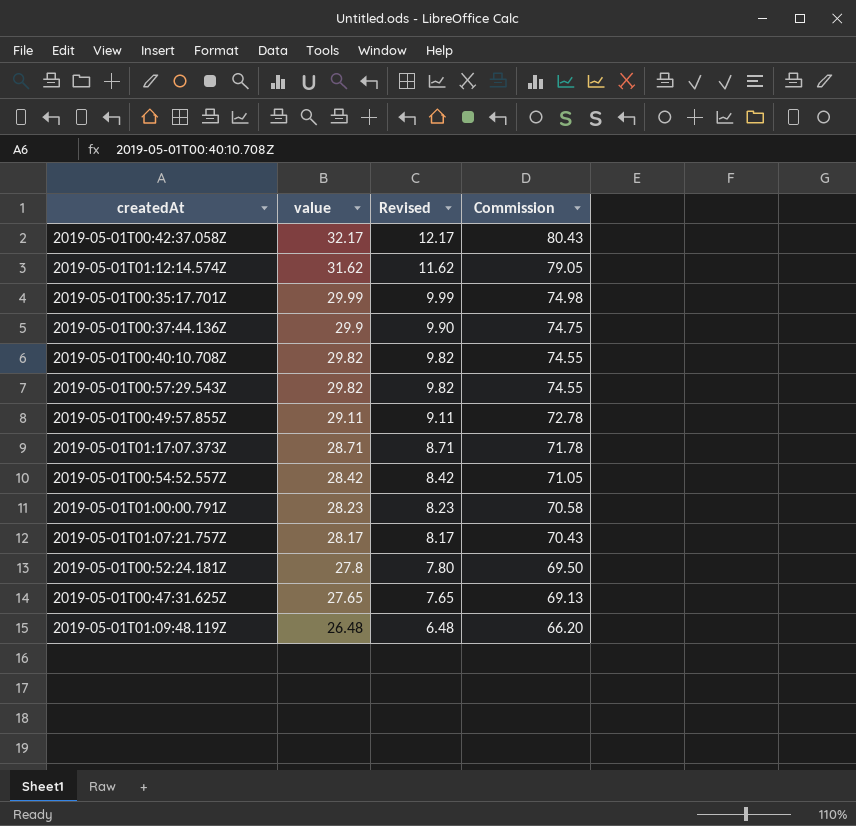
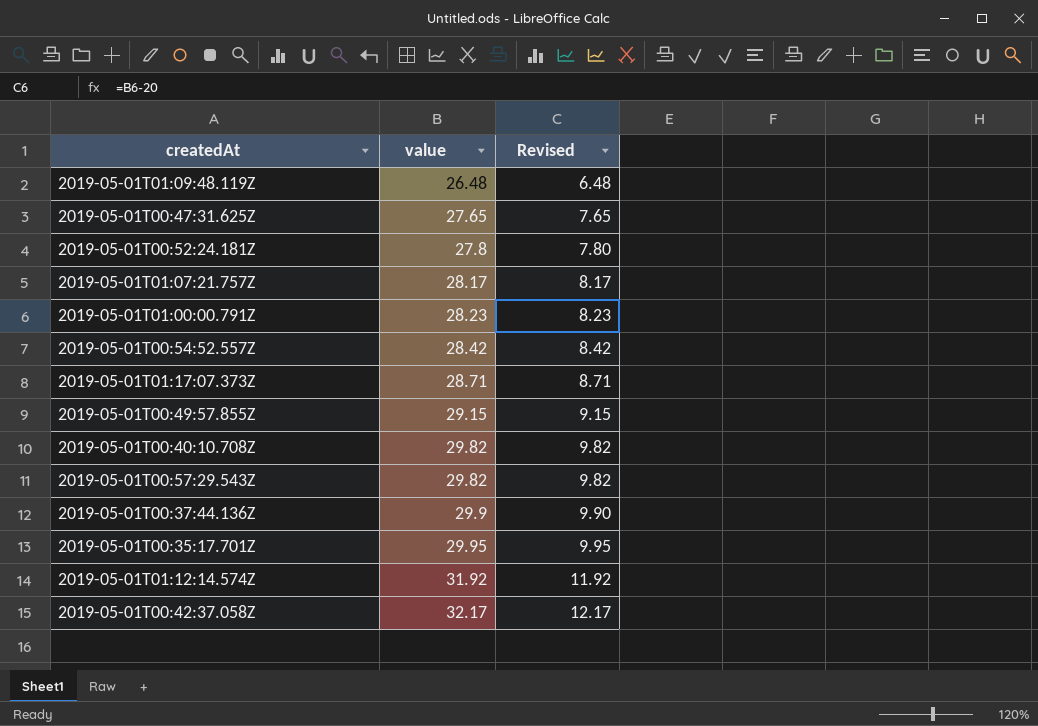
row order: value descending -> value ascending
column Commission | formula: [value] * 2.5 -> none
2019-05-01T00:49:57.855Z | value: 29.11 -> 29.15
2019-05-01T00:49:57.855Z | Revised: 9.11 -> 9.15
2019-05-01T00:35:17.701Z | value: 29.99 -> 29.95
2019-05-01T00:35:17.701Z | Revised: 9.99 -> 9.95
2019-05-01T01:12:14.574Z | value: 31.62 -> 31.92
2019-05-01T01:12:14.574Z | Revised: 11.62 -> 11.92

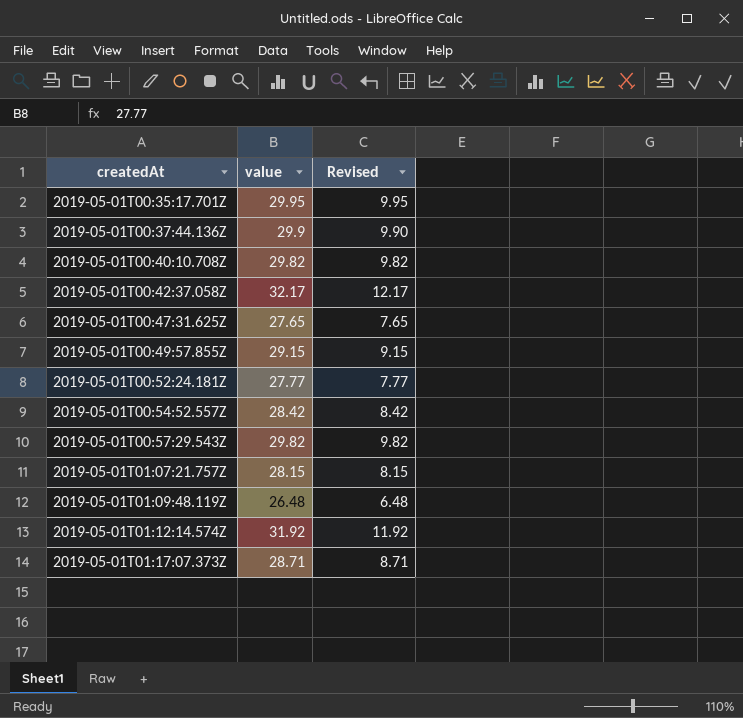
row order: value ascending -> createdAt ascending
row 2019-05-01T01:00:00.791Z: 28.23 | 8.23 -> none
2019-05-01T00:52:24.181Z | value: 27.8 -> 27.77
2019-05-01T00:52:24.181Z | Revised: 7.80 -> 7.77
2019-05-01T01:07:21.757Z | value: 28.17 -> 28.15
2019-05-01T01:07:21.757Z | Revised: 8.17 -> 8.15

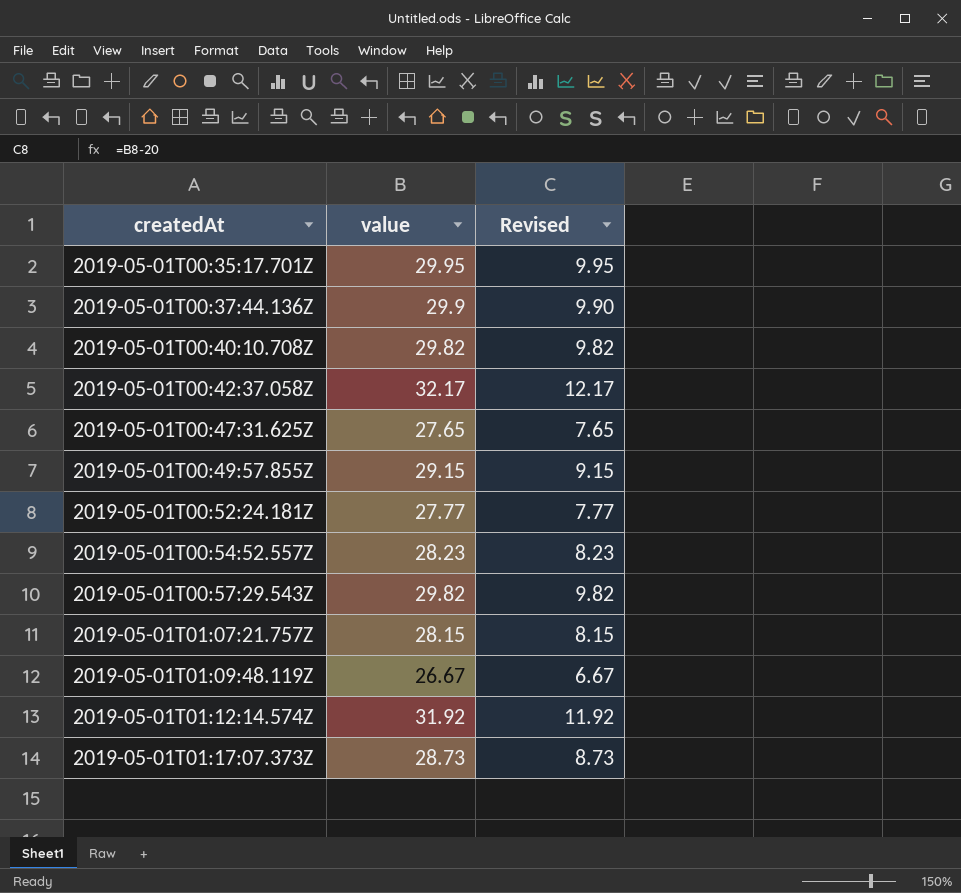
2019-05-01T00:54:52.557Z | value: 28.42 -> 28.23
2019-05-01T00:54:52.557Z | Revised: 8.42 -> 8.23
2019-05-01T01:09:48.119Z | value: 26.48 -> 26.67
2019-05-01T01:09:48.119Z | Revised: 6.48 -> 6.67
2019-05-01T01:17:07.373Z | value: 28.71 -> 28.73
2019-05-01T01:17:07.373Z | Revised: 8.71 -> 8.73

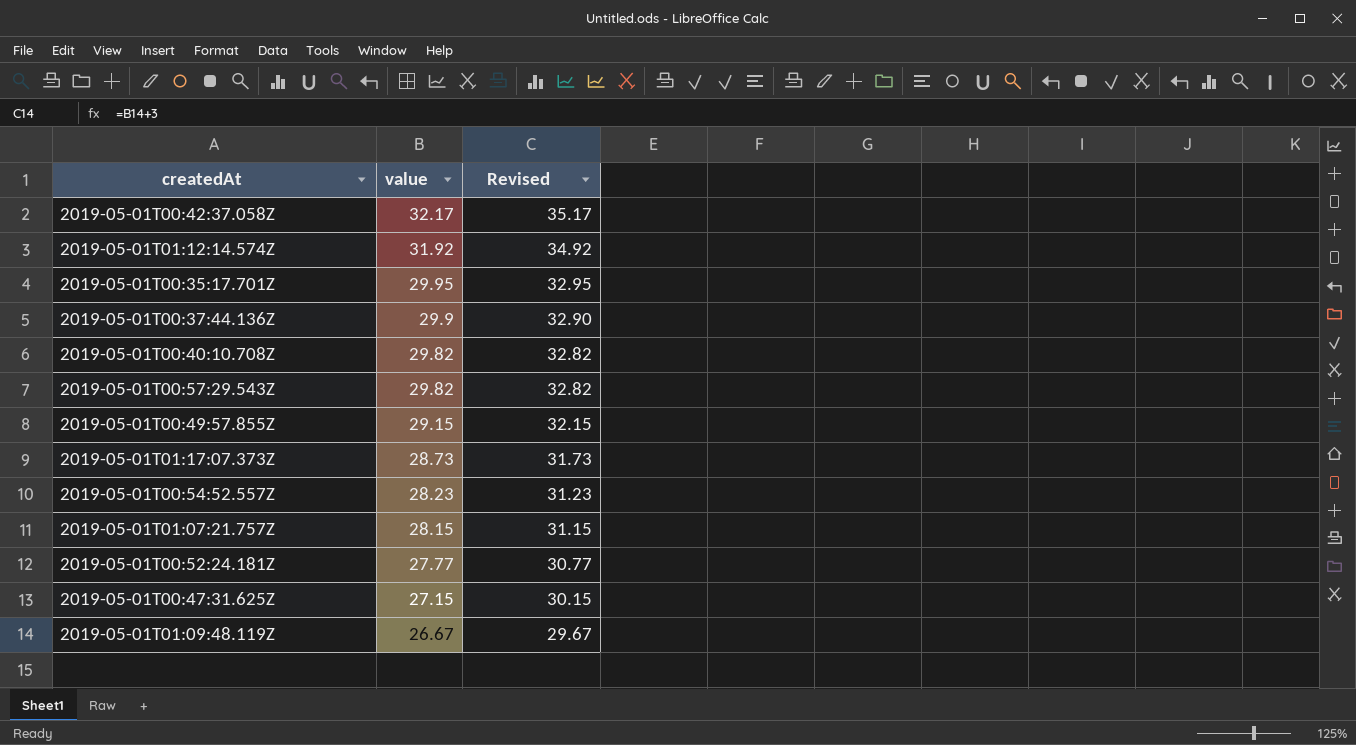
row order: createdAt ascending -> value descending
column Revised | formula: [value] - 20 -> [value] + 3
2019-05-01T00:47:31.625Z | value: 27.65 -> 27.15

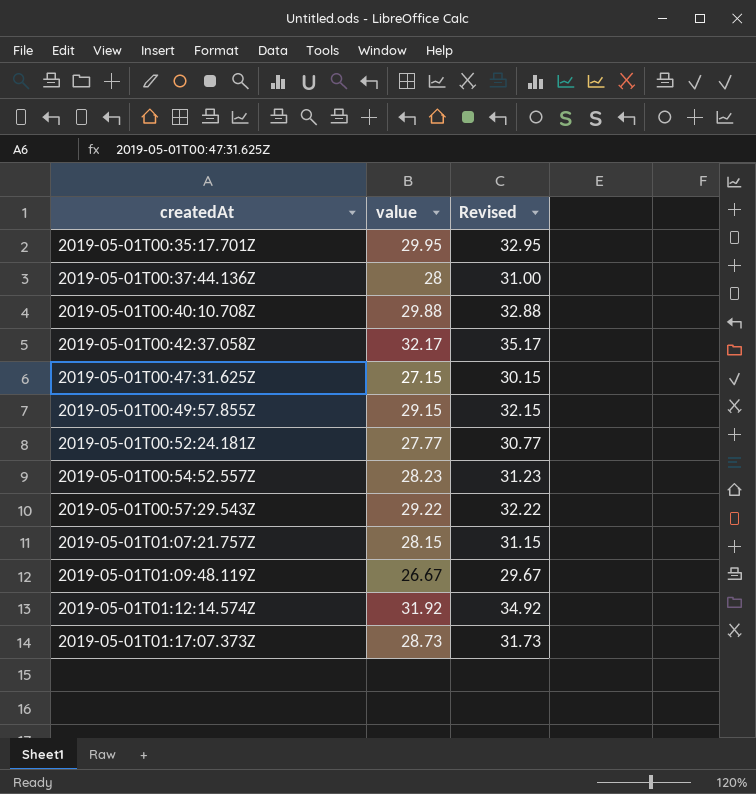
row order: value descending -> createdAt ascending
2019-05-01T00:37:44.136Z | value: 29.9 -> 28
2019-05-01T00:37:44.136Z | Revised: 32.90 -> 31.00
2019-05-01T00:40:10.708Z | value: 29.82 -> 29.88
2019-05-01T00:40:10.708Z | Revised: 32.82 -> 32.88
2019-05-01T00:57:29.543Z | value: 29.82 -> 29.22
2019-05-01T00:57:29.543Z | Revised: 32.82 -> 32.22

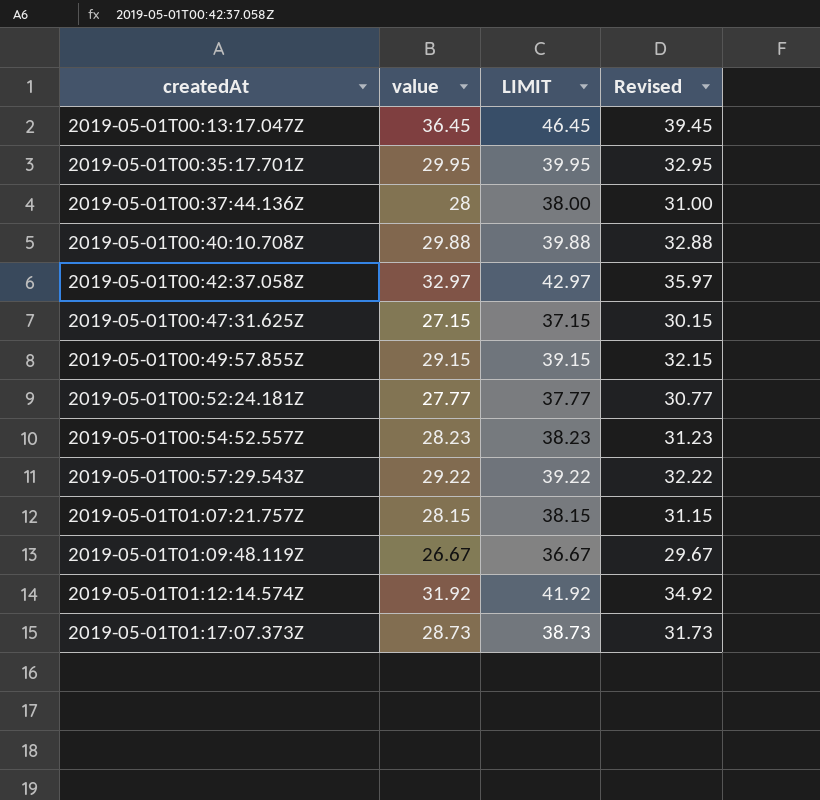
column LIMIT | formula: none -> [value] + 10
row 2019-05-01T00:13:17.047Z: none -> 36.45 | 46.45 | 39.45
2019-05-01T00:42:37.058Z | value: 32.17 -> 32.97
2019-05-01T00:42:37.058Z | Revised: 35.17 -> 35.97

